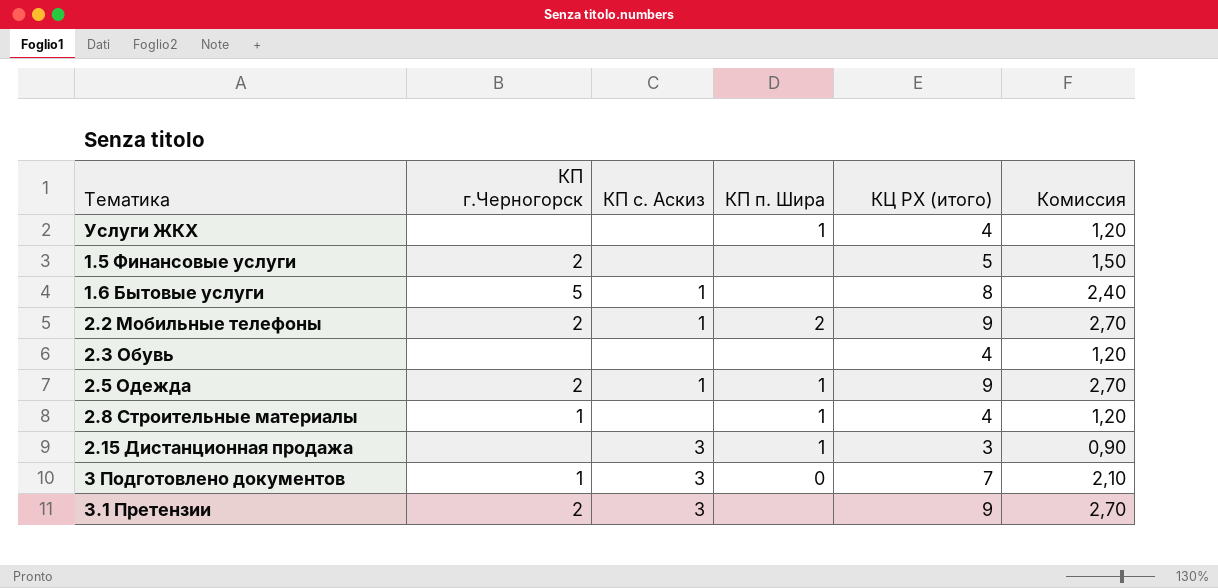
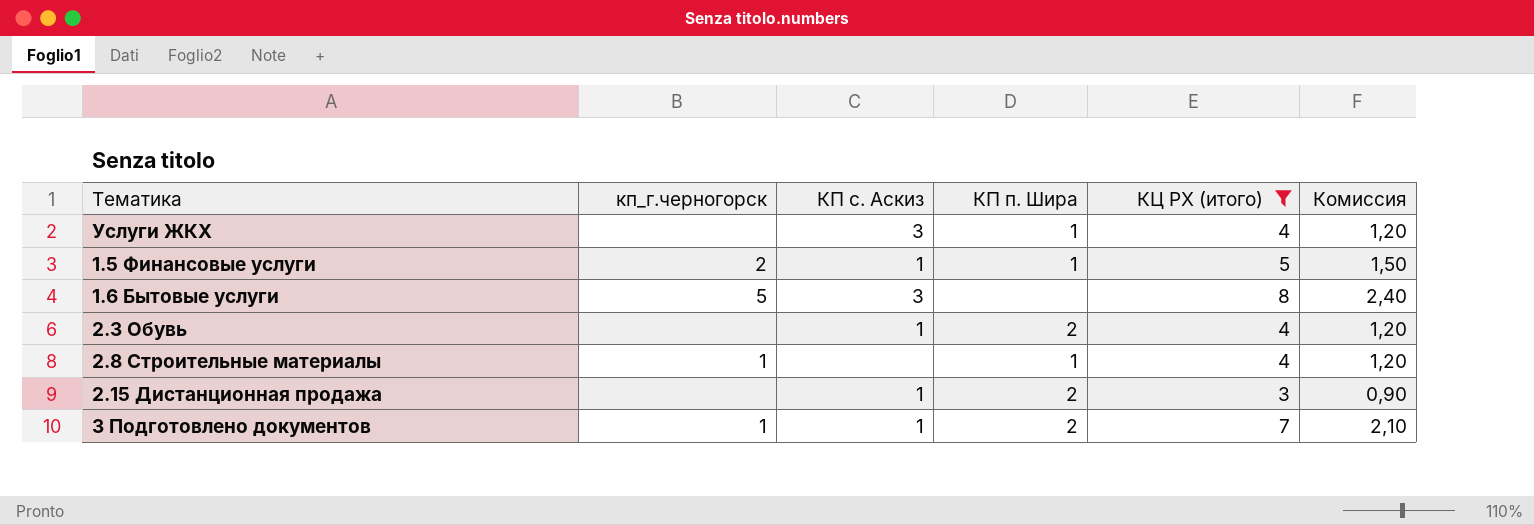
filter: none -> КЦ РХ (итого) != 9
column name: КП г.Черногорск -> кп_г.черногорск
Услуги ЖКХ | КП с. Аскиз: none -> 3
1.5 Финансовые услуги | КП с. Аскиз: none -> 1
1.5 Финансовые услуги | КП п. Шира: none -> 1
1.6 Бытовые услуги | КП с. Аскиз: 1 -> 3
2.3 Обувь | КП с. Аскиз: none -> 1
2.3 Обувь | КП п. Шира: none -> 2
2.15 Дистанционная продажа | КП с. Аскиз: 3 -> 1
2.15 Дистанционная продажа | КП п. Шира: 1 -> 2
3 Подготовлено документов | КП с. Аскиз: 3 -> 1
3 Подготовлено документов | КП п. Шира: 0 -> 2

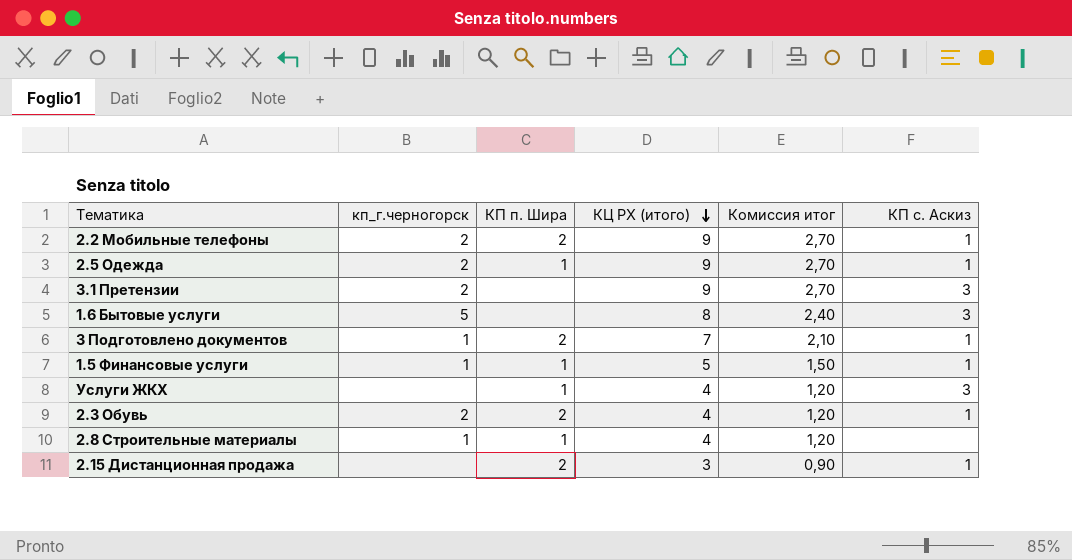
filter: КЦ РХ (итого) != 9 -> none
row order: none -> КЦ РХ (итого) descending
column name: Комиссия -> Комиссия итог
column КП с. Аскиз | position: 3 -> 6
1.5 Финансовые услуги | кп_г.черногорск: 2 -> 1
2.3 Обувь | кп_г.черногорск: none -> 2

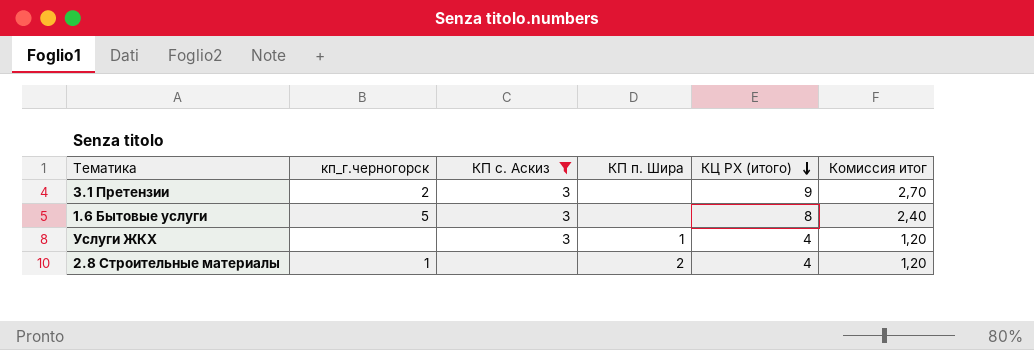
filter: none -> КП с. Аскиз != 1
column КП с. Аскиз | position: 6 -> 3
2.8 Строительные материалы | КП п. Шира: 1 -> 2

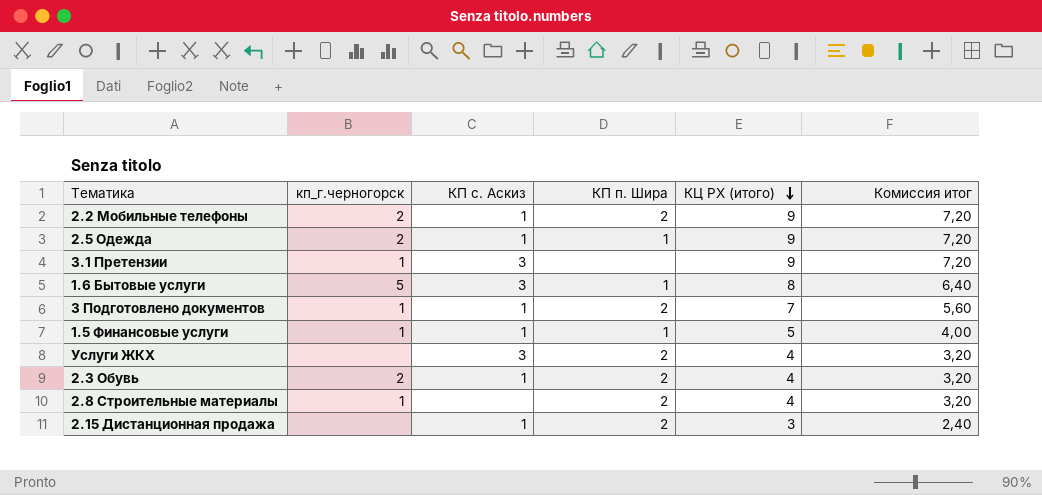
filter: КП с. Аскиз != 1 -> none
column Комиссия итог | formula: [КЦ РХ (итого)] * 0,3 -> [КЦ РХ (итого)] * 0,8
3.1 Претензии | кп_г.черногорск: 2 -> 1
1.6 Бытовые услуги | КП п. Шира: none -> 1
Услуги ЖКХ | КП п. Шира: 1 -> 2

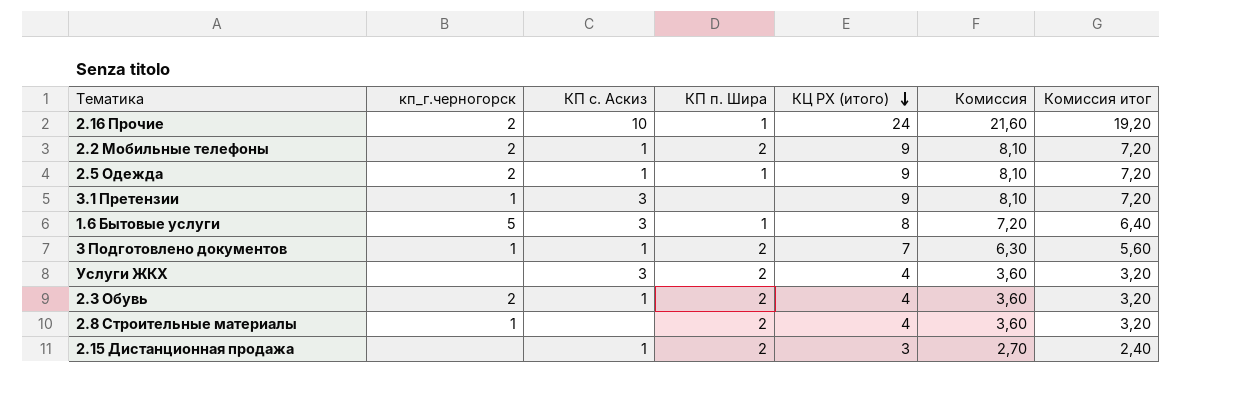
column Комиссия | formula: none -> [КЦ РХ (итого)] * 0,9
row 1.5 Финансовые услуги: 1 | 1 | 1 | 5 | 4,00 -> none
row 2.16 Прочие: none -> 2 | 10 | 1 | 24 | 21,60 | 19,20

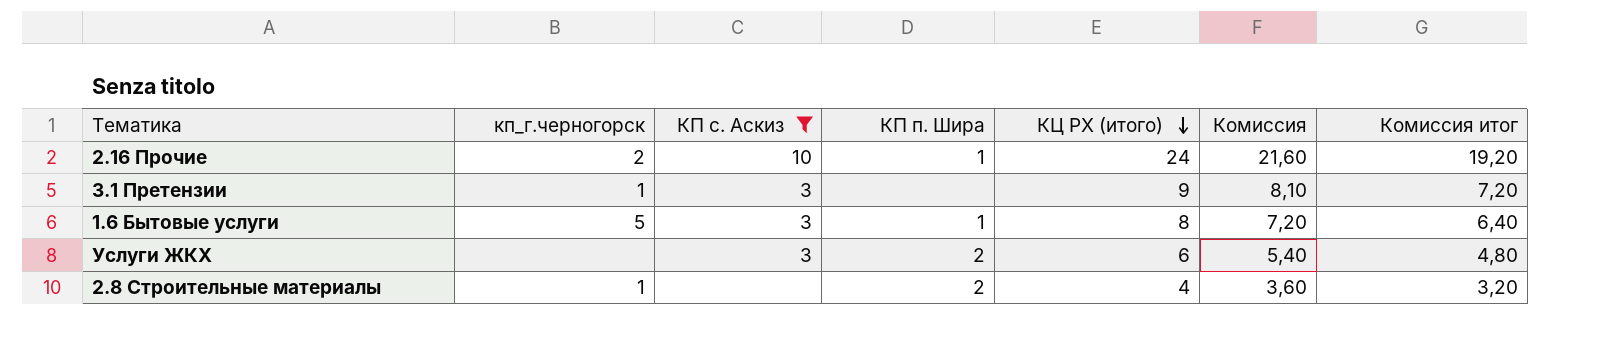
filter: none -> КП с. Аскиз != 1
Услуги ЖКХ | КЦ РХ (итого): 4 -> 6
Услуги ЖКХ | Комиссия: 3,60 -> 5,40
Услуги ЖКХ | Комиссия итог: 3,20 -> 4,80

